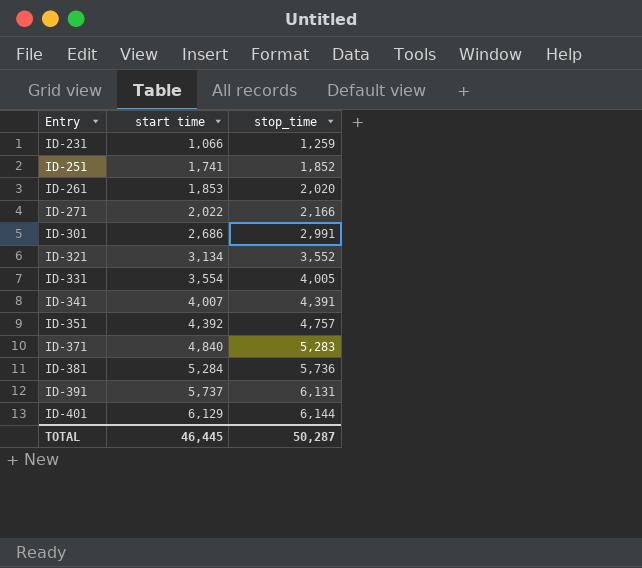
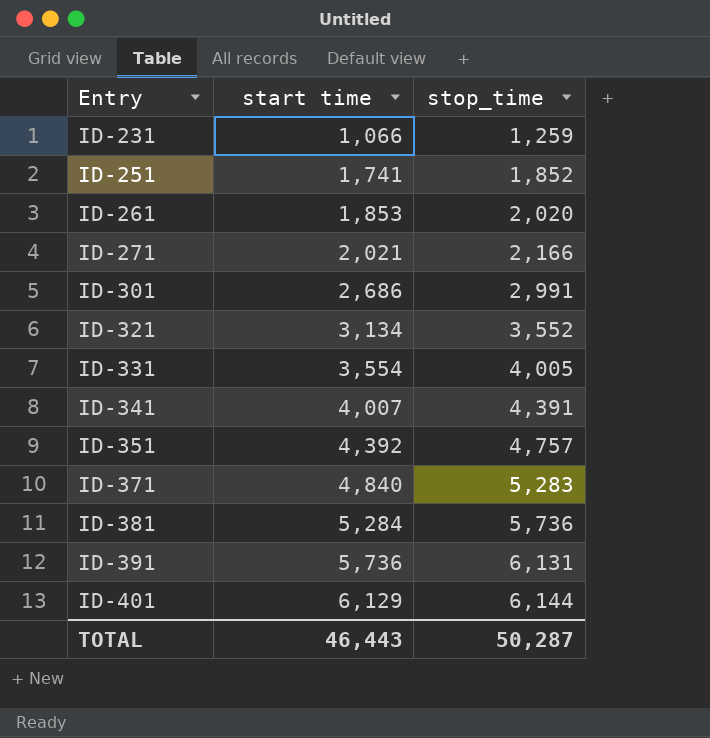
ID-271 | start time: 2,022 -> 2,021
ID-391 | start time: 5,737 -> 5,736
TOTAL | start time: 46,445 -> 46,443

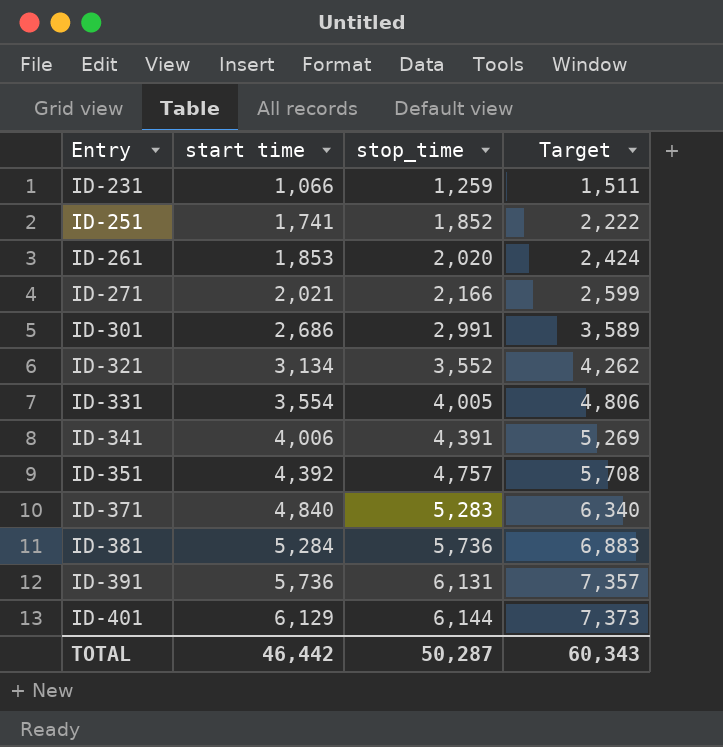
column Target | formula: none -> [stop_time] * 1.2
ID-341 | start time: 4,007 -> 4,006
TOTAL | start time: 46,443 -> 46,442

